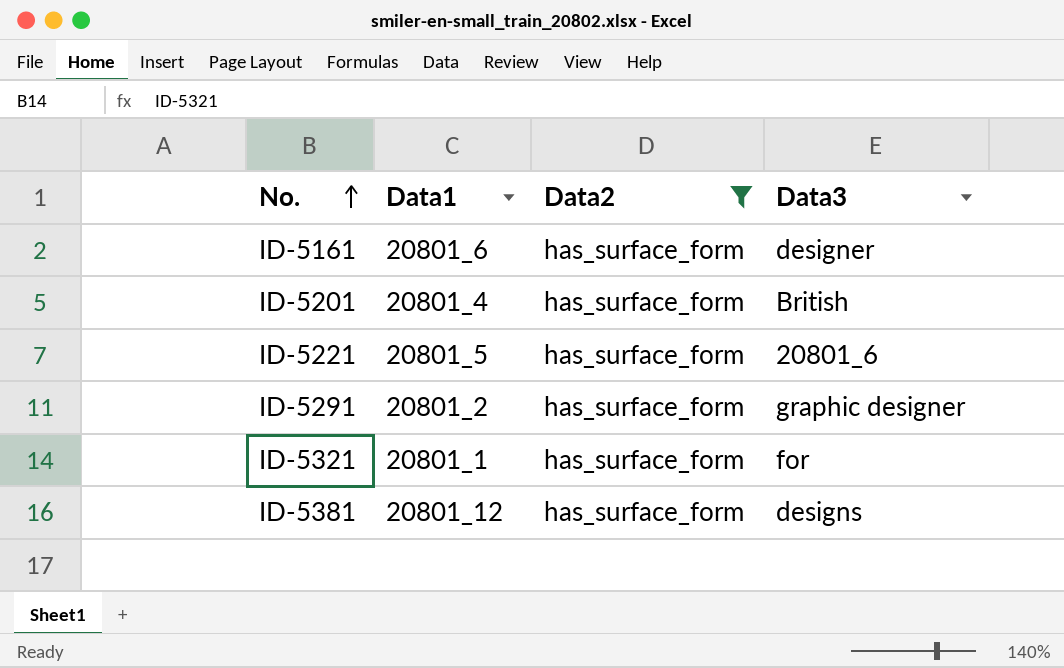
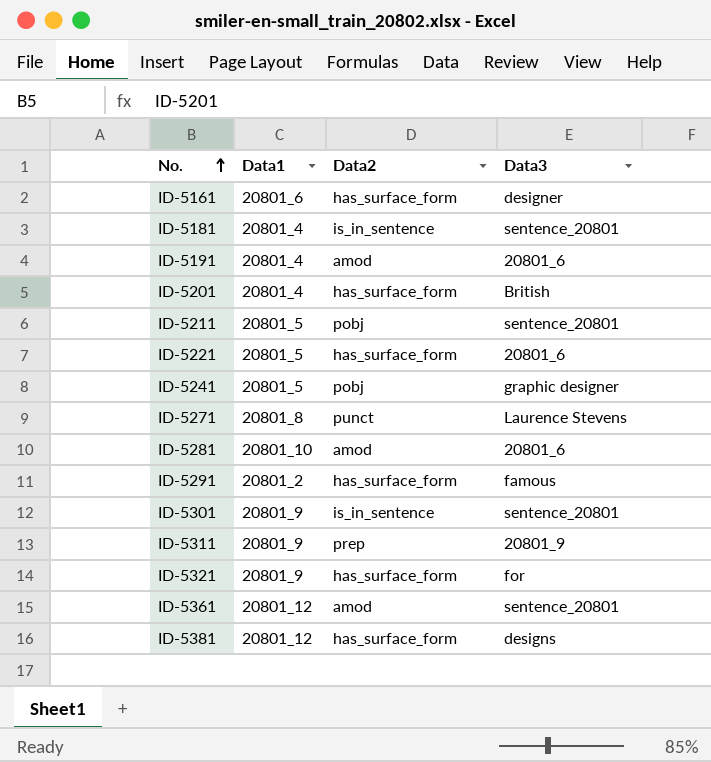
filter: Data2 = has_surface_form -> none
ID-5291 | Data3: graphic designer -> famous
ID-5321 | Data1: 20801_1 -> 20801_9

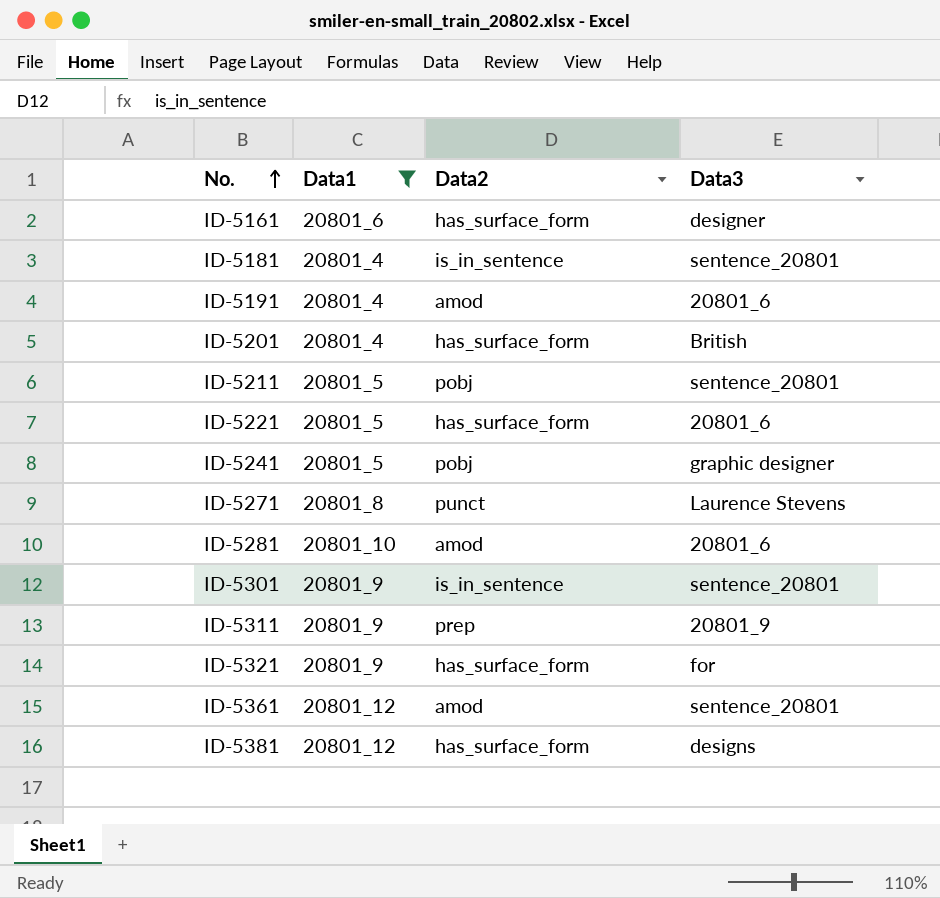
filter: none -> Data1 != 20801_2

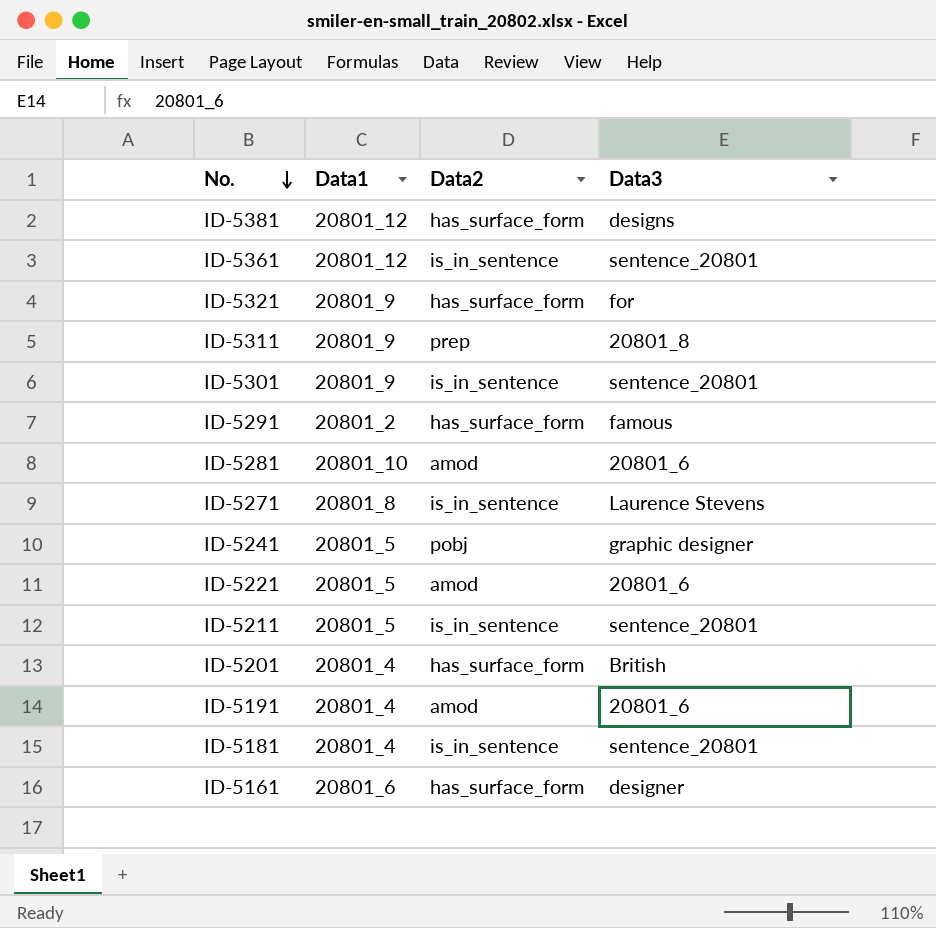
filter: Data1 != 20801_2 -> none
row order: No. ascending -> No. descending
ID-5361 | Data2: amod -> is_in_sentence
ID-5311 | Data3: 20801_9 -> 20801_8
ID-5271 | Data2: punct -> is_in_sentence
ID-5221 | Data2: has_surface_form -> amod
ID-5211 | Data2: pobj -> is_in_sentence

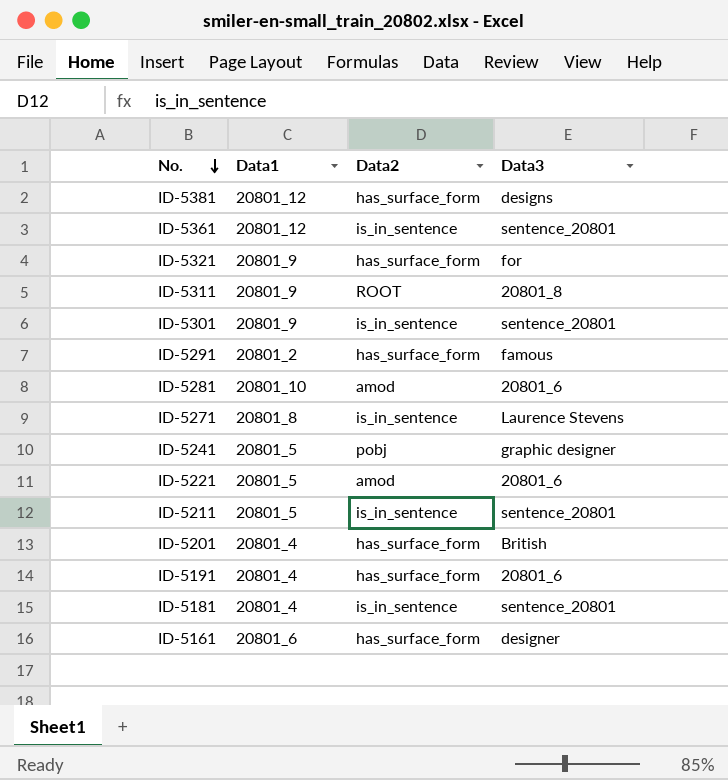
ID-5311 | Data2: prep -> ROOT
ID-5191 | Data2: amod -> has_surface_form

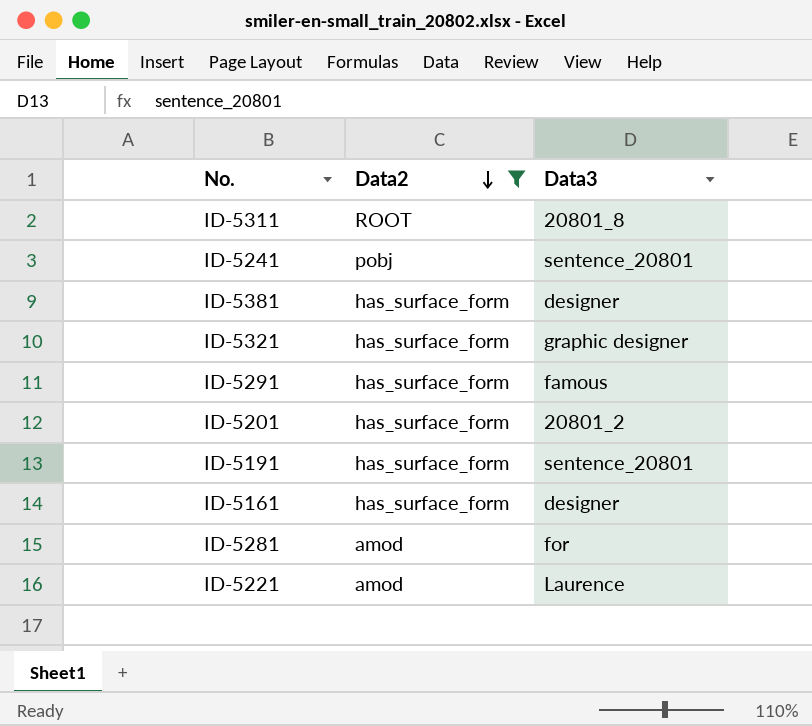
filter: none -> Data2 != is_in_sentence
row order: No. descending -> Data2 descending
column Data1 | position: 2 -> none
ID-5241 | Data3: graphic designer -> sentence_20801
ID-5381 | Data3: designs -> designer
ID-5321 | Data3: for -> graphic designer
ID-5201 | Data3: British -> 20801_2
ID-5191 | Data3: 20801_6 -> sentence_20801
ID-5281 | Data3: 20801_6 -> for
ID-5221 | Data3: 20801_6 -> Laurence

